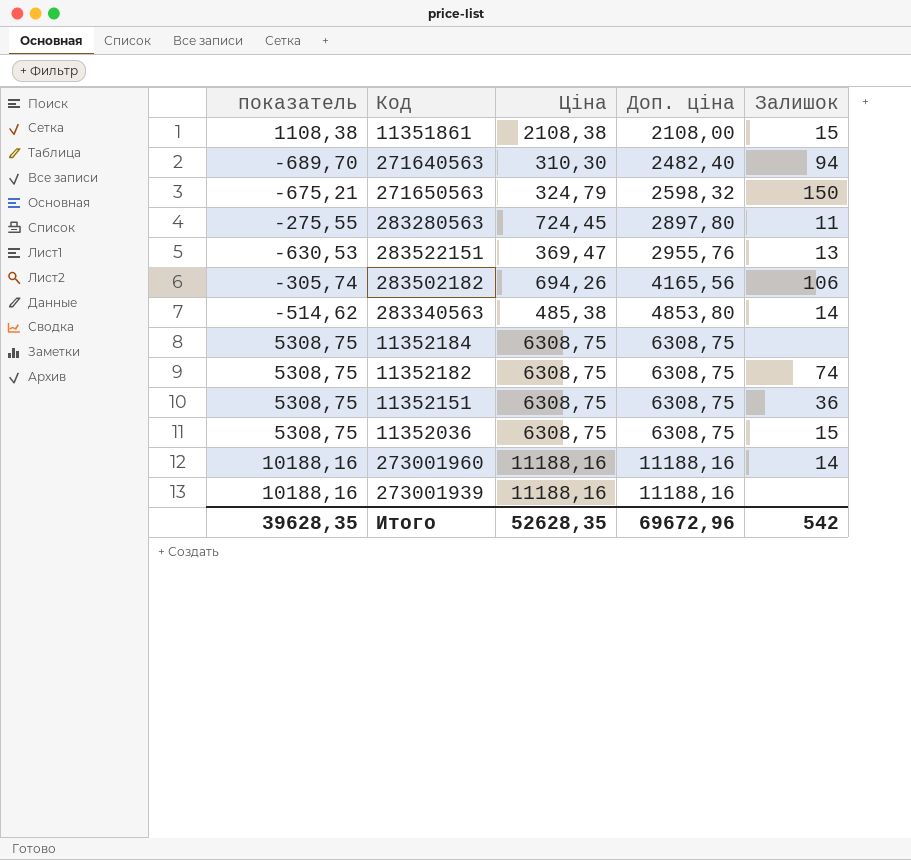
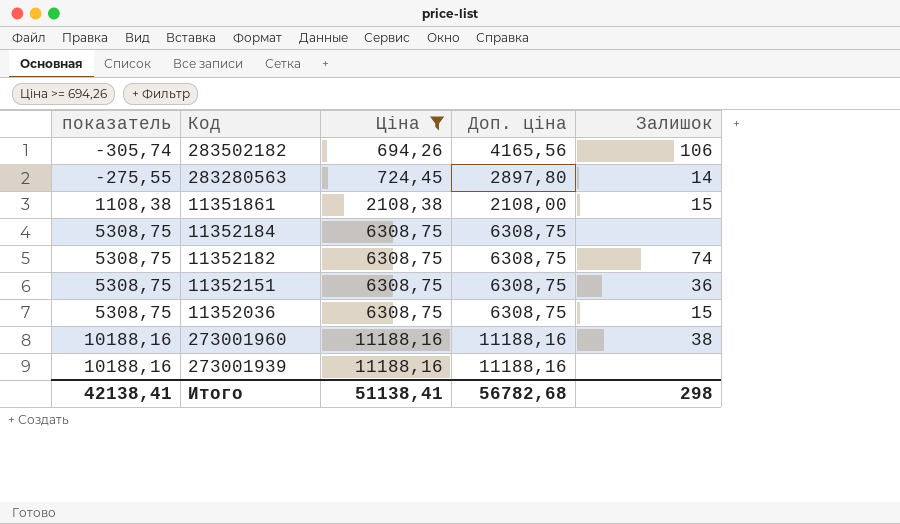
filter: none -> Ціна >= 694,26
row order: Доп. ціна ascending -> показатель ascending
283280563 | Залишок: 11 -> 14
273001960 | Залишок: 14 -> 38
Итого | показатель: 39628,35 -> 42138,41
Итого | Ціна: 52628,35 -> 51138,41
Итого | Доп. ціна: 69672,96 -> 56782,68
Итого | Залишок: 542 -> 298

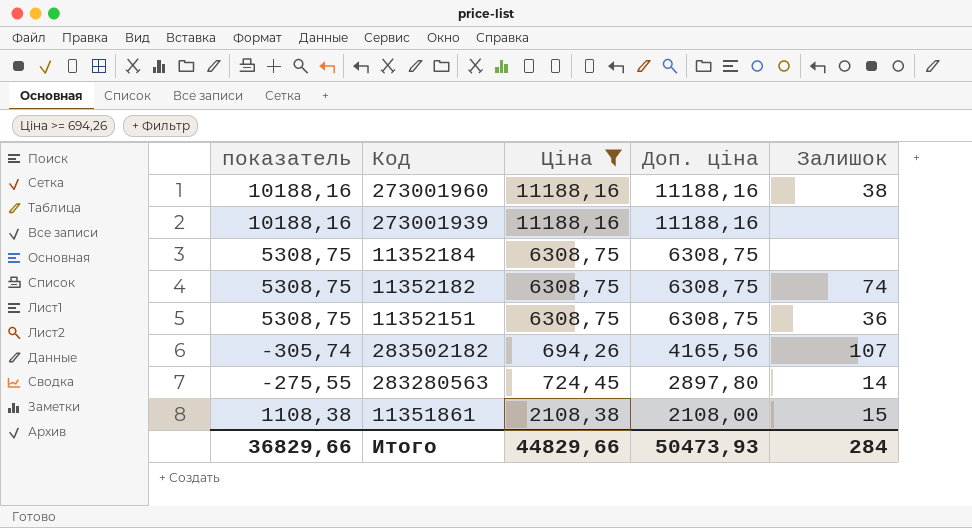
row order: показатель ascending -> Доп. ціна descending
row 11352036: 5308,75 | 6308,75 | 6308,75 | 15 -> none
283502182 | Залишок: 106 -> 107
Итого | показатель: 42138,41 -> 36829,66
Итого | Ціна: 51138,41 -> 44829,66
Итого | Доп. ціна: 56782,68 -> 50473,93
Итого | Залишок: 298 -> 284

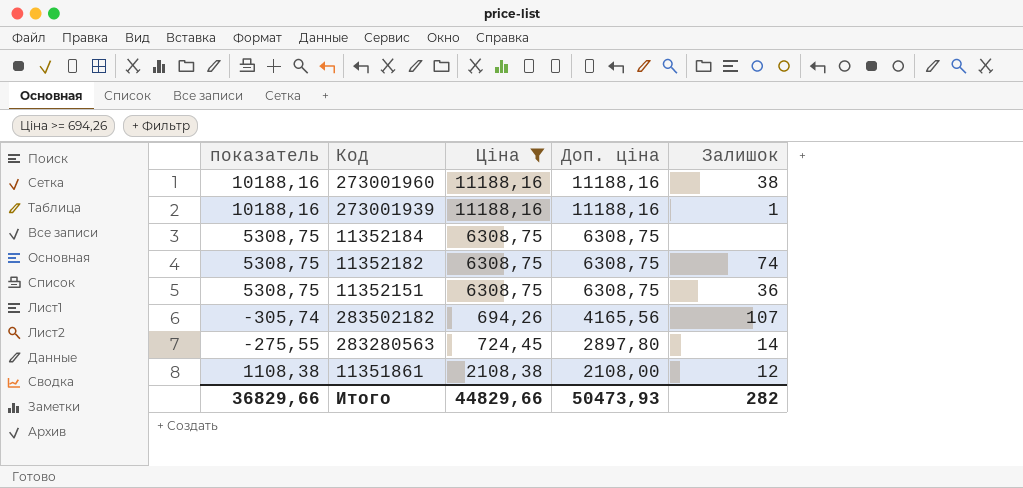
273001939 | Залишок: none -> 1
11351861 | Залишок: 15 -> 12
Итого | Залишок: 284 -> 282

